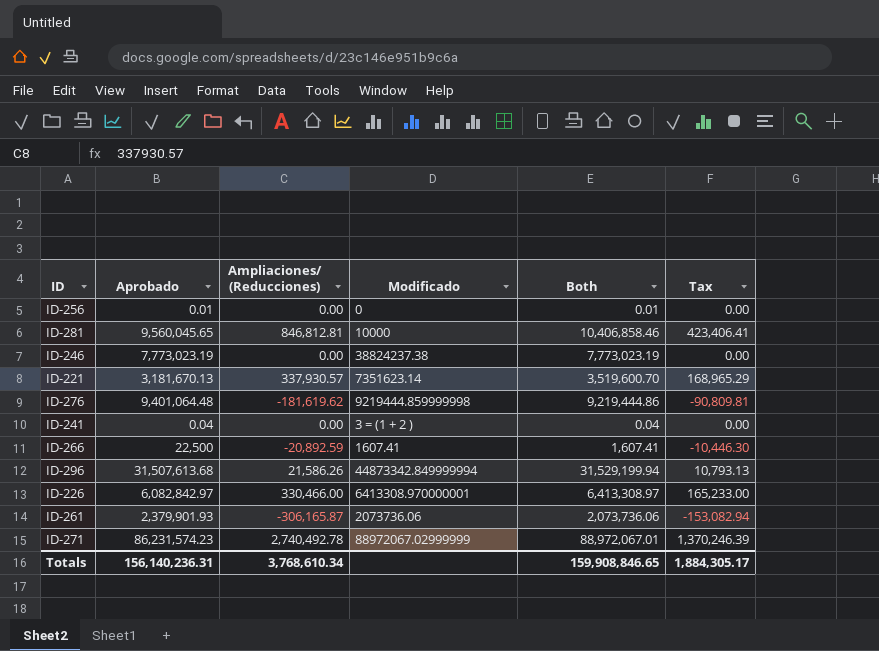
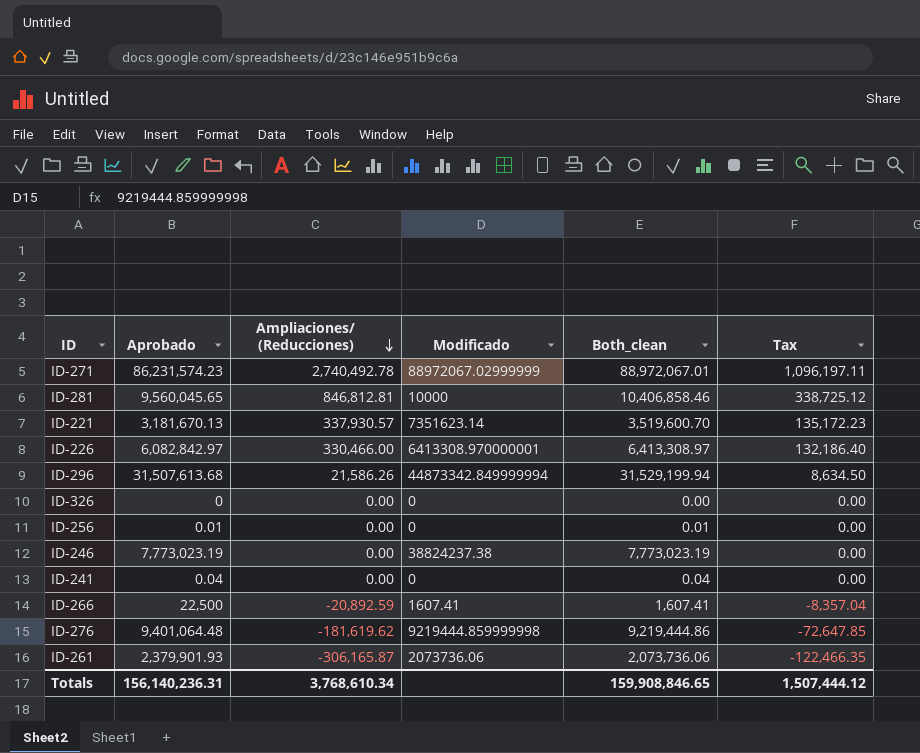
row order: none -> Ampliaciones/ (Reducciones) descending
column name: Both -> Both_clean
column Tax | formula: [Ampliaciones/ (Reducciones)] * 0.5 -> [Ampliaciones/ (Reducciones)] * 0.4
row ID-326: none -> 0 | 0.00 | 0 | 0.00 | 0.00
ID-241 | Modificado: 3 = (1 + 2 ) -> 0
Totals | Tax: 1,884,305.17 -> 1,507,444.12

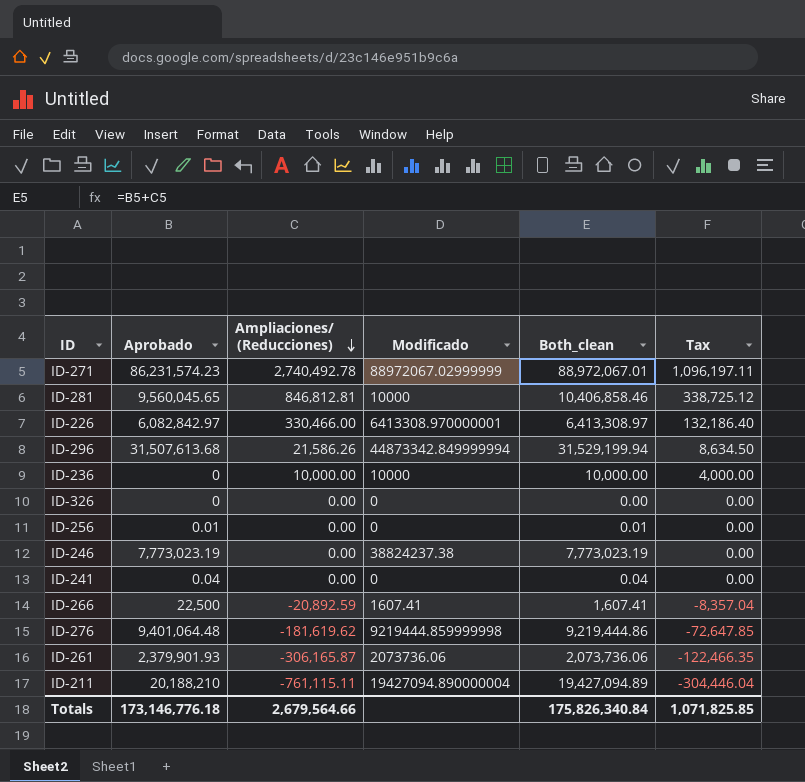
row ID-221: 3,181,670.13 | 337,930.57 | 7351623.14 | 3,519,600.70 | 135,172.23 -> none
row ID-236: none -> 0 | 10,000.00 | 10000 | 10,000.00 | 4,000.00
row ID-211: none -> 20,188,210 | -761,115.11 | 19427094.890000004 | 19,427,094.89 | -304,446.04
Totals | Aprobado: 156,140,236.31 -> 173,146,776.18
Totals | Ampliaciones/ (Reducciones): 3,768,610.34 -> 2,679,564.66
Totals | Both_clean: 159,908,846.65 -> 175,826,340.84
Totals | Tax: 1,507,444.12 -> 1,071,825.85

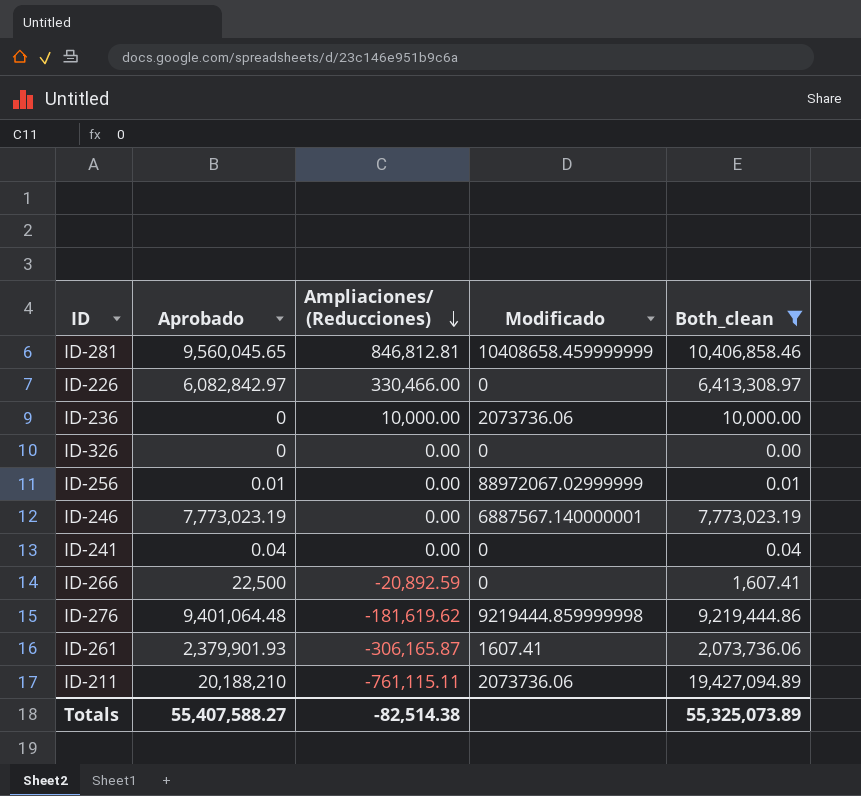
filter: none -> Both_clean <= 19,427,094.89
column Tax | formula: [Ampliaciones/ (Reducciones)] * 0.4 -> none
ID-281 | Modificado: 10000 -> 10408658.459999999
ID-226 | Modificado: 6413308.970000001 -> 0
ID-236 | Modificado: 10000 -> 2073736.06
ID-256 | Modificado: 0 -> 88972067.02999999
ID-246 | Modificado: 38824237.38 -> 6887567.140000001
ID-266 | Modificado: 1607.41 -> 0
ID-261 | Modificado: 2073736.06 -> 1607.41
ID-211 | Modificado: 19427094.890000004 -> 2073736.06
Totals | Aprobado: 173,146,776.18 -> 55,407,588.27
Totals | Ampliaciones/ (Reducciones): 2,679,564.66 -> -82,514.38
Totals | Both_clean: 175,826,340.84 -> 55,325,073.89

